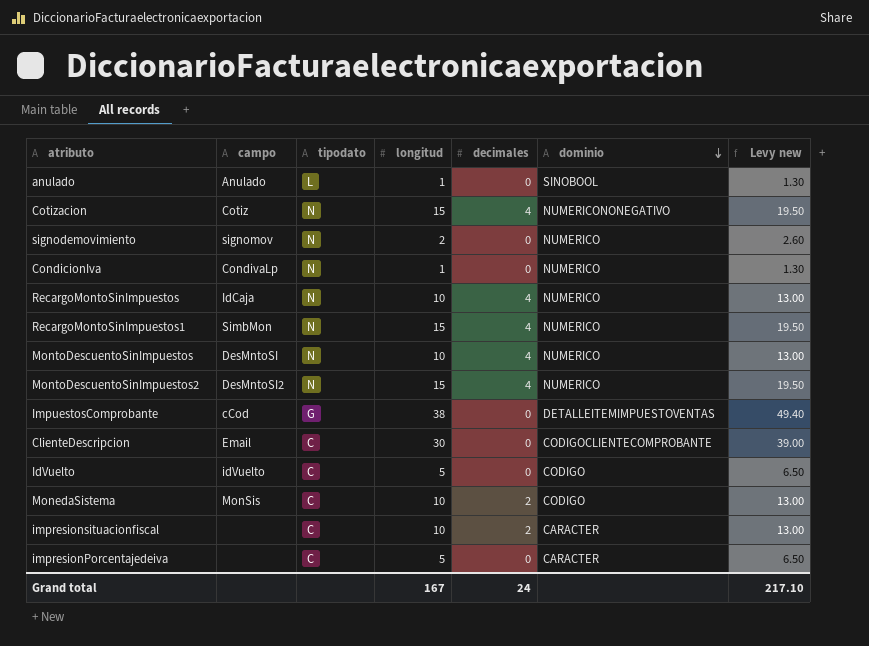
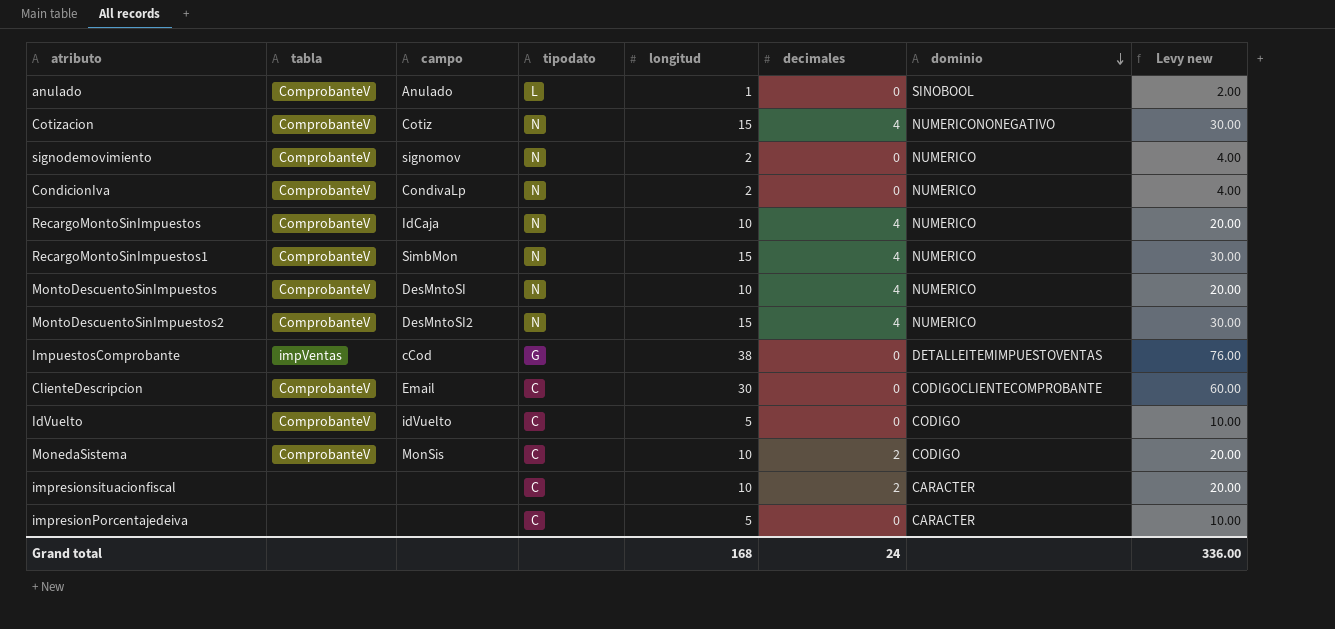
column tabla | position: none -> 2
column Levy new | formula: [longitud] * 1.3 -> [longitud] * 2
CondicionIva | longitud: 1 -> 2
Grand total | longitud: 167 -> 168
Grand total | Levy new: 217.10 -> 336.00

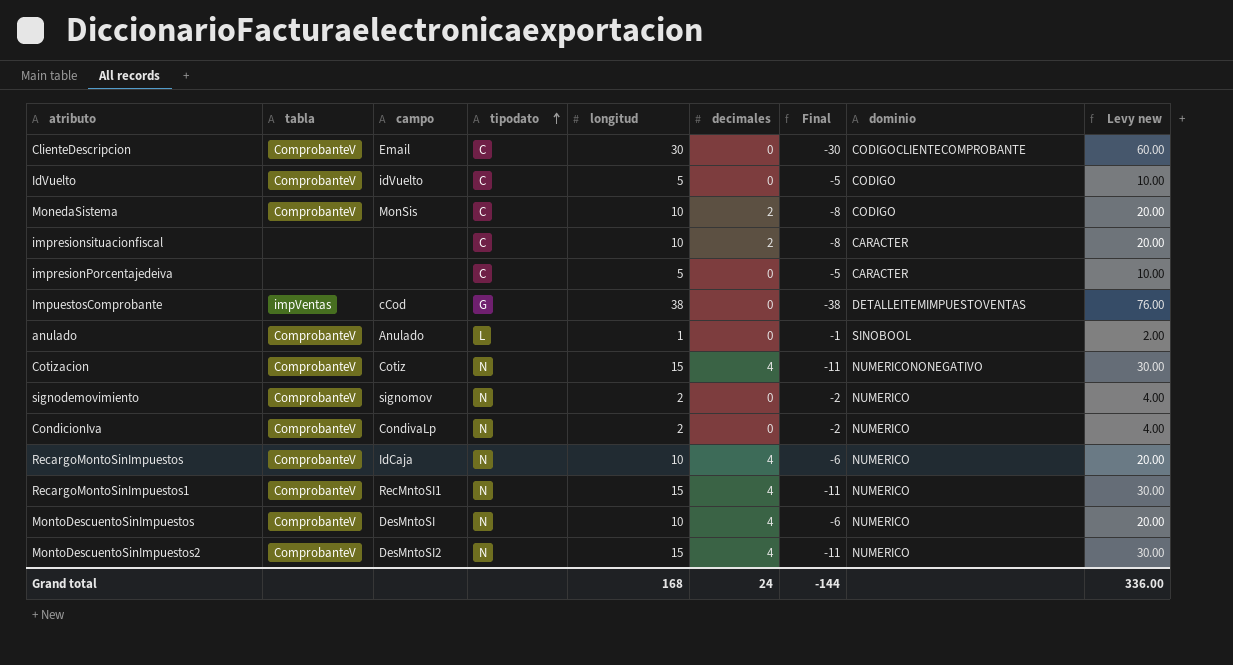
row order: dominio descending -> tipodato ascending
column Final | formula: none -> [decimales] - [longitud]
RecargoMontoSinImpuestos1 | campo: SimbMon -> RecMntoSI1

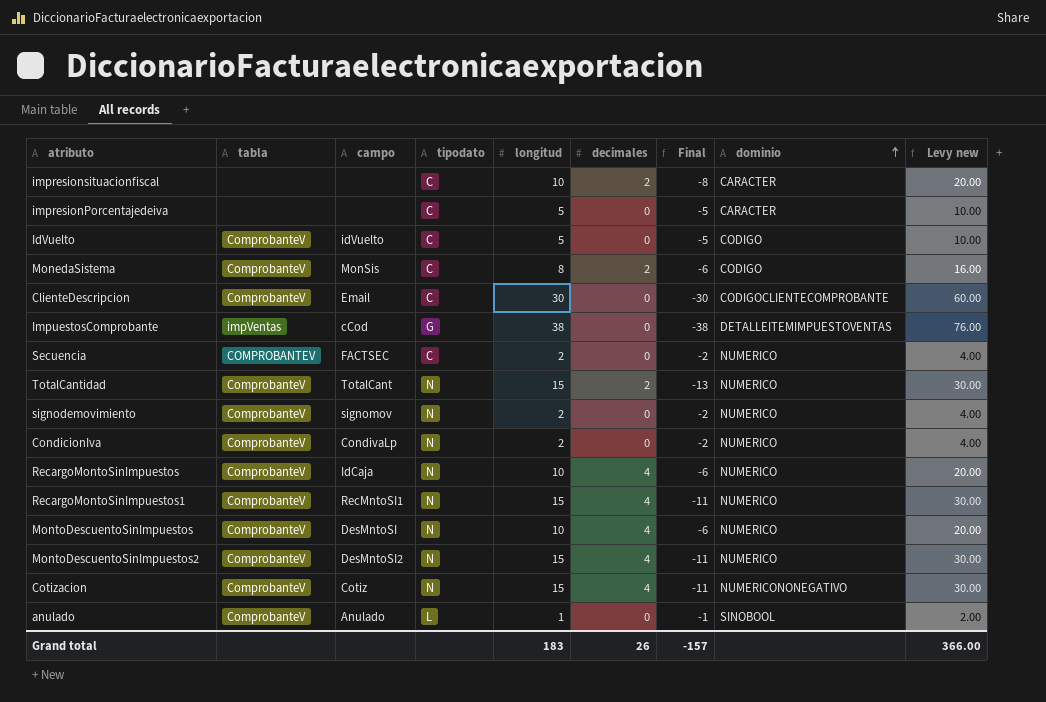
row order: tipodato ascending -> dominio ascending
MonedaSistema | longitud: 10 -> 8
MonedaSistema | Final: -8 -> -6
MonedaSistema | Levy new: 20.00 -> 16.00
row Secuencia: none -> COMPROBANTEV | FACTSEC | C | 2 | 0 | -2 | NUMERICO | 4.00
row TotalCantidad: none -> ComprobanteV | TotalCant | N | 15 | 2 | -13 | NUMERICO | 30.00
Grand total | longitud: 168 -> 183
Grand total | decimales: 24 -> 26
Grand total | Final: -144 -> -157
Grand total | Levy new: 336.00 -> 366.00

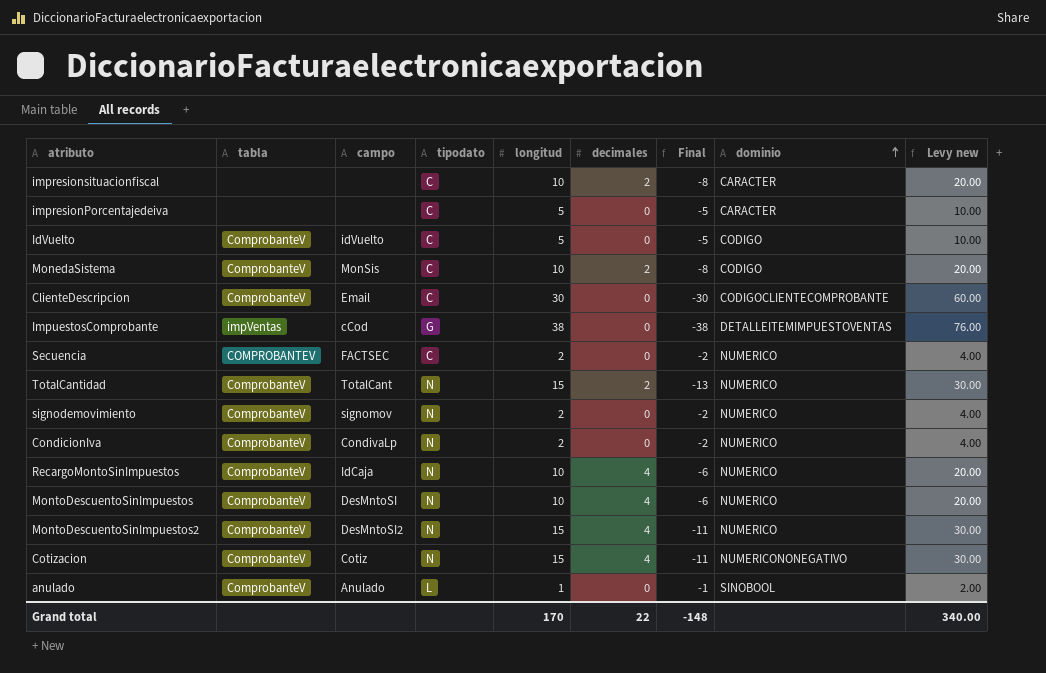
row RecargoMontoSinImpuestos1: ComprobanteV | RecMntoSI1 | N | 15 | 4 | -11 | NUMERICO | 30.00 -> none
MonedaSistema | longitud: 8 -> 10
MonedaSistema | Final: -6 -> -8
MonedaSistema | Levy new: 16.00 -> 20.00
Grand total | longitud: 183 -> 170
Grand total | decimales: 26 -> 22
Grand total | Final: -157 -> -148
Grand total | Levy new: 366.00 -> 340.00

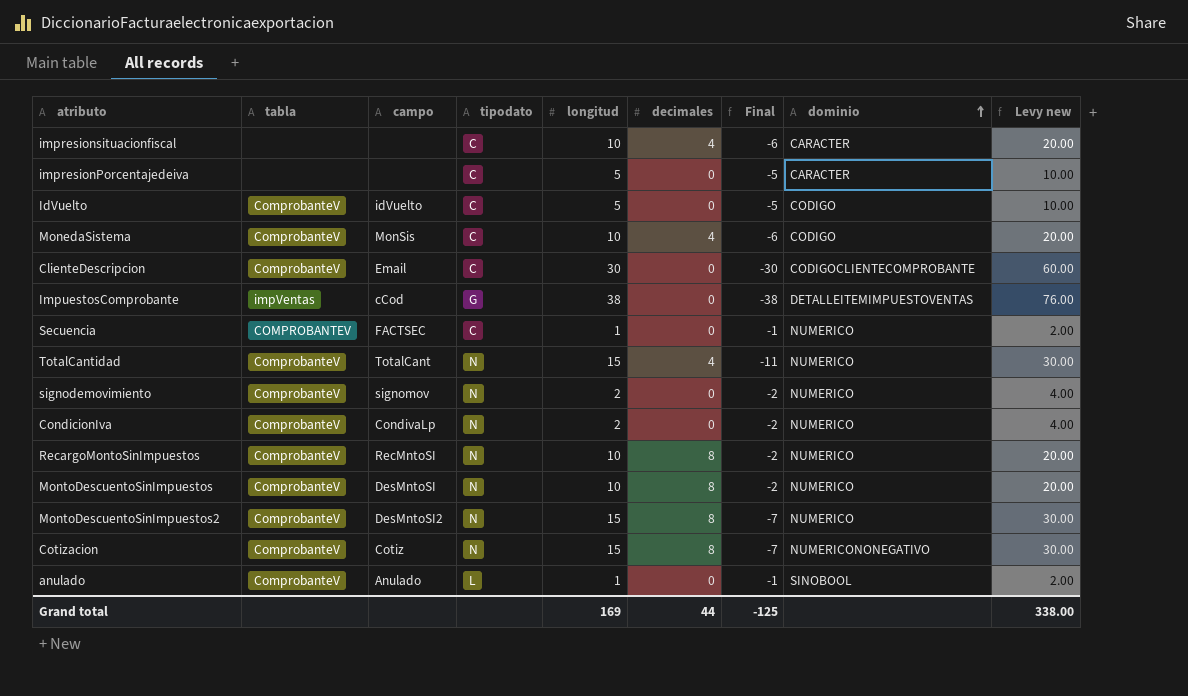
impresionsituacionfiscal | decimales: 2 -> 4
impresionsituacionfiscal | Final: -8 -> -6
MonedaSistema | decimales: 2 -> 4
MonedaSistema | Final: -8 -> -6
Secuencia | longitud: 2 -> 1
Secuencia | Final: -2 -> -1
Secuencia | Levy new: 4.00 -> 2.00
TotalCantidad | decimales: 2 -> 4
TotalCantidad | Final: -13 -> -11
RecargoMontoSinImpuestos | campo: IdCaja -> RecMntoSI
RecargoMontoSinImpuestos | decimales: 4 -> 8
RecargoMontoSinImpuestos | Final: -6 -> -2
MontoDescuentoSinImpuestos | decimales: 4 -> 8
MontoDescuentoSinImpuestos | Final: -6 -> -2
MontoDescuentoSinImpuestos2 | decimales: 4 -> 8
MontoDescuentoSinImpuestos2 | Final: -11 -> -7
Cotizacion | decimales: 4 -> 8
Cotizacion | Final: -11 -> -7
Grand total | longitud: 170 -> 169
Grand total | decimales: 22 -> 44
Grand total | Final: -148 -> -125
Grand total | Levy new: 340.00 -> 338.00

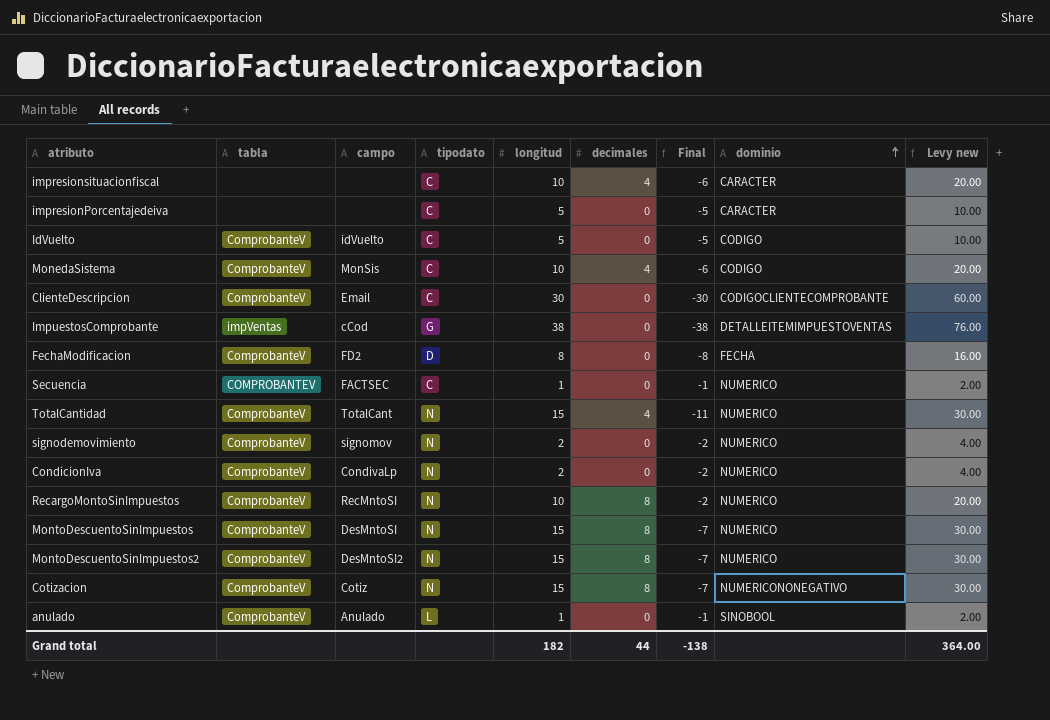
row FechaModificacion: none -> ComprobanteV | FD2 | D | 8 | 0 | -8 | FECHA | 16.00
MontoDescuentoSinImpuestos | longitud: 10 -> 15
MontoDescuentoSinImpuestos | Final: -2 -> -7
MontoDescuentoSinImpuestos | Levy new: 20.00 -> 30.00
Grand total | longitud: 169 -> 182
Grand total | Final: -125 -> -138
Grand total | Levy new: 338.00 -> 364.00

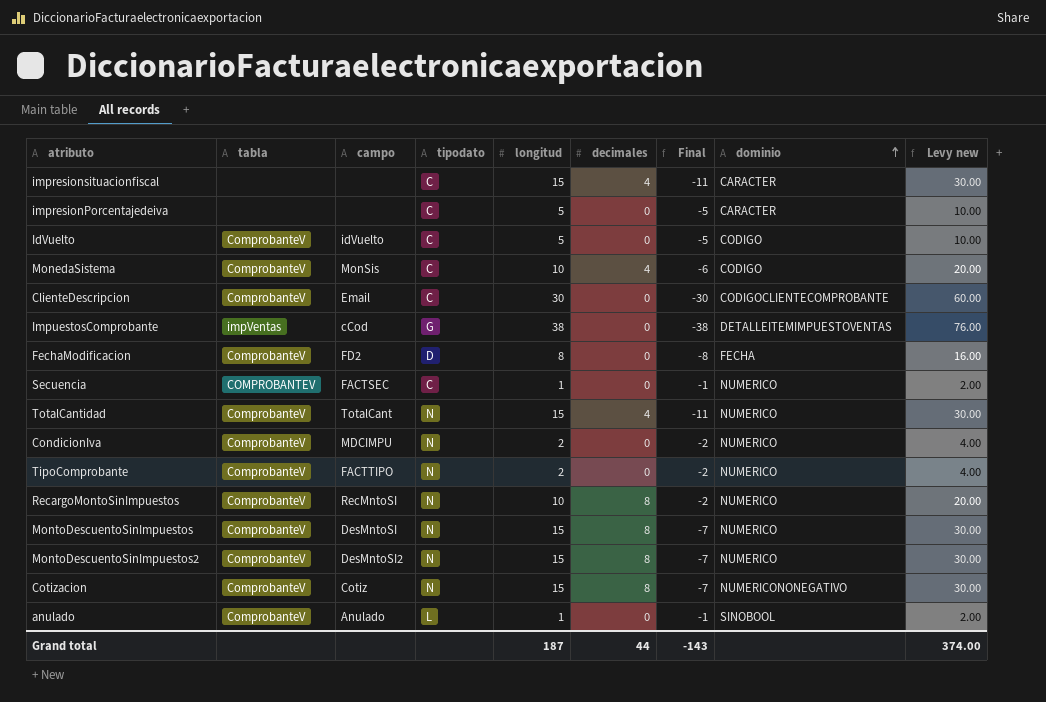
row signodemovimiento: ComprobanteV | signomov | N | 2 | 0 | -2 | NUMERICO | 4.00 -> none
impresionsituacionfiscal | longitud: 10 -> 15
impresionsituacionfiscal | Final: -6 -> -11
impresionsituacionfiscal | Levy new: 20.00 -> 30.00
CondicionIva | campo: CondivaLp -> MDCIMPU
row TipoComprobante: none -> ComprobanteV | FACTTIPO | N | 2 | 0 | -2 | NUMERICO | 4.00
Grand total | longitud: 182 -> 187
Grand total | Final: -138 -> -143
Grand total | Levy new: 364.00 -> 374.00

